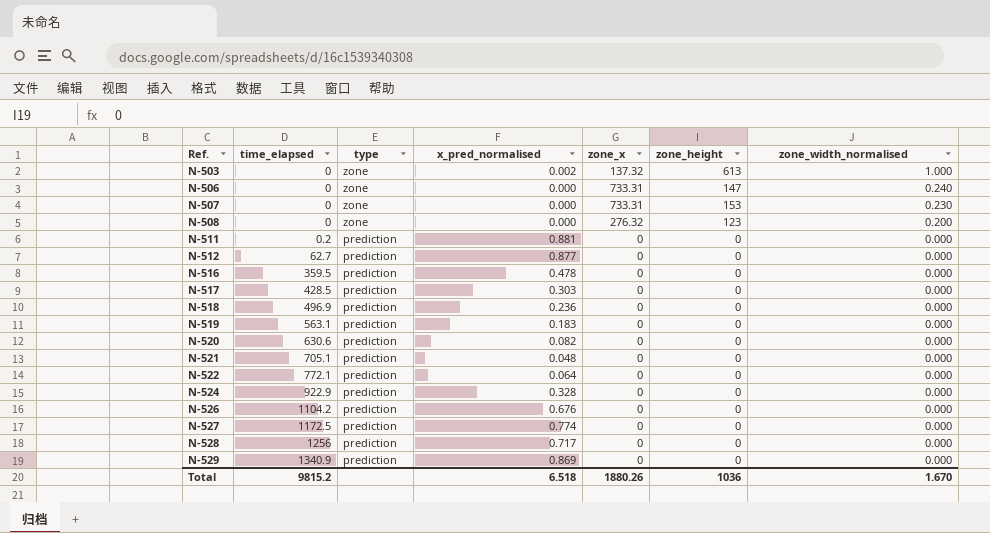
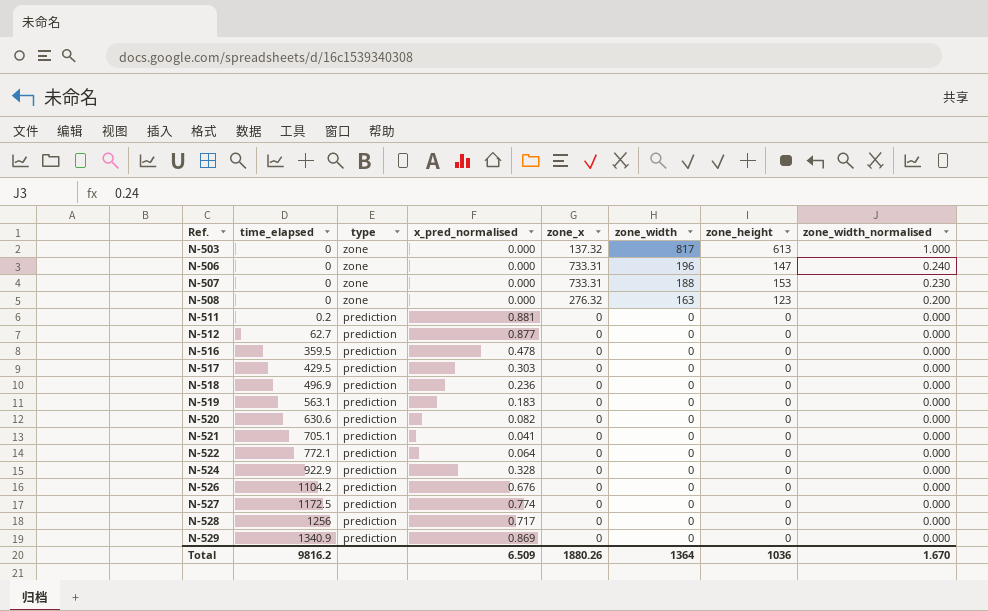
column zone_width | position: none -> 6
N-503 | x_pred_normalised: 0.002 -> 0.000
N-517 | time_elapsed: 428.5 -> 429.5
N-521 | x_pred_normalised: 0.048 -> 0.041
Total | time_elapsed: 9815.2 -> 9816.2
Total | x_pred_normalised: 6.518 -> 6.509

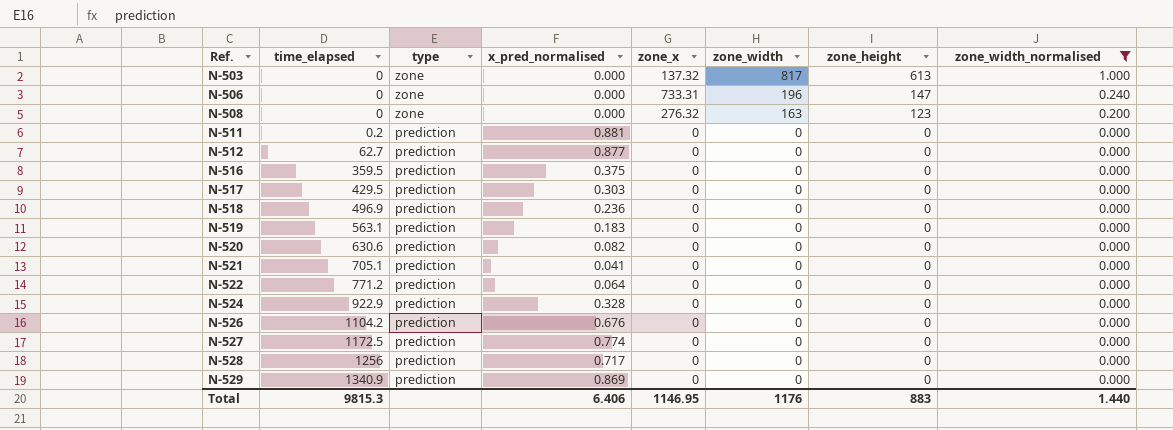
filter: none -> zone_width_normalised != 0.230
N-516 | x_pred_normalised: 0.478 -> 0.375
N-522 | time_elapsed: 772.1 -> 771.2
Total | time_elapsed: 9816.2 -> 9815.3
Total | x_pred_normalised: 6.509 -> 6.406
Total | zone_x: 1880.26 -> 1146.95
Total | zone_width: 1364 -> 1176
Total | zone_height: 1036 -> 883
Total | zone_width_normalised: 1.670 -> 1.440

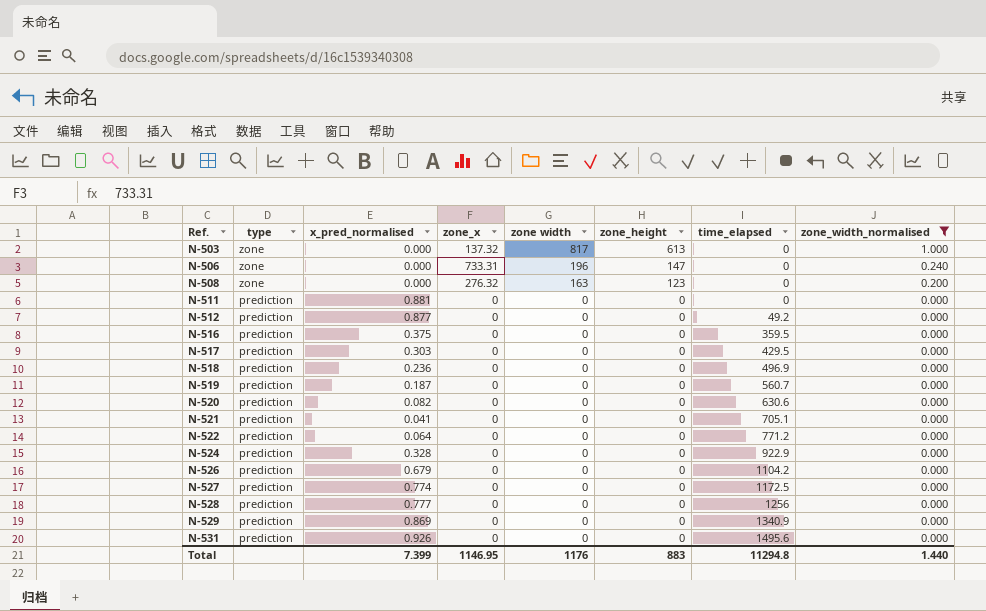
column name: zone_width -> zone width
column time_elapsed | position: 2 -> 7
N-511 | time_elapsed: 0.2 -> 0
N-512 | time_elapsed: 62.7 -> 49.2
N-519 | x_pred_normalised: 0.183 -> 0.187
N-519 | time_elapsed: 563.1 -> 560.7
N-526 | x_pred_normalised: 0.676 -> 0.679
N-528 | x_pred_normalised: 0.717 -> 0.777
row N-531: none -> prediction | 0.926 | 0 | 0 | 0 | 1495.6 | 0.000
Total | x_pred_normalised: 6.406 -> 7.399
Total | time_elapsed: 9815.3 -> 11294.8

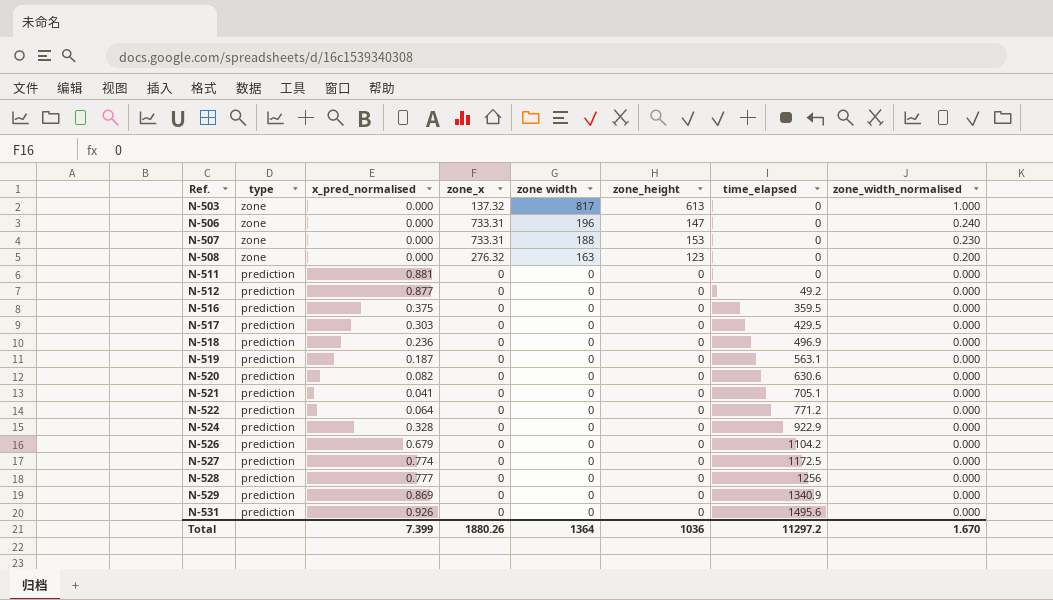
filter: zone_width_normalised != 0.230 -> none
N-519 | time_elapsed: 560.7 -> 563.1
Total | zone_x: 1146.95 -> 1880.26
Total | zone width: 1176 -> 1364
Total | zone_height: 883 -> 1036
Total | time_elapsed: 11294.8 -> 11297.2
Total | zone_width_normalised: 1.440 -> 1.670

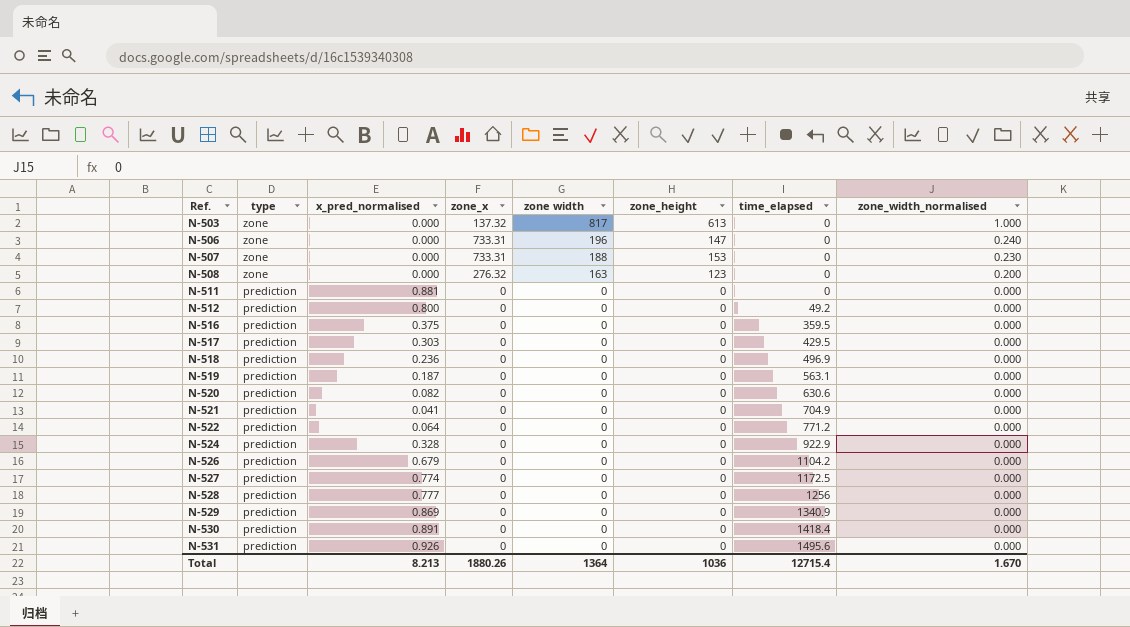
N-512 | x_pred_normalised: 0.877 -> 0.800
N-521 | time_elapsed: 705.1 -> 704.9
row N-530: none -> prediction | 0.891 | 0 | 0 | 0 | 1418.4 | 0.000
Total | x_pred_normalised: 7.399 -> 8.213
Total | time_elapsed: 11297.2 -> 12715.4

